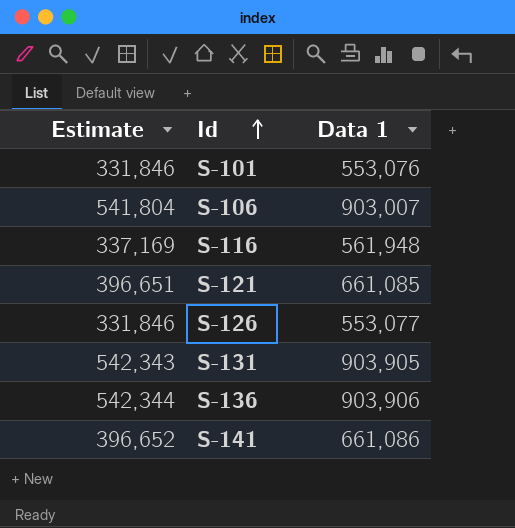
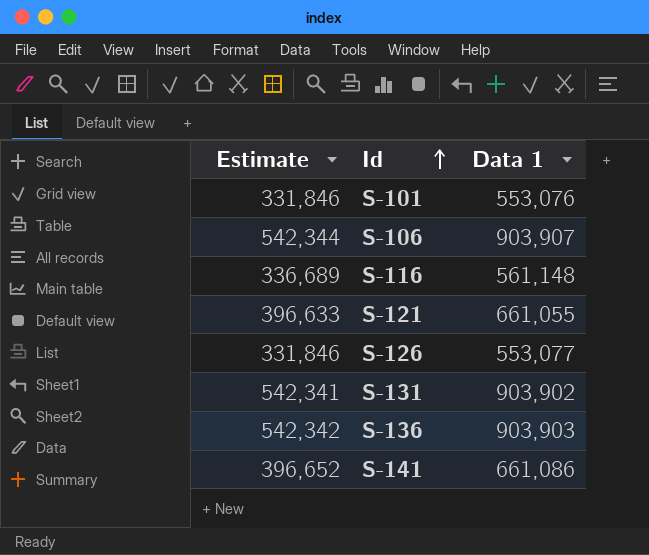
S-106 | Estimate: 541,804 -> 542,344
S-106 | Data 1: 903,007 -> 903,907
S-116 | Estimate: 337,169 -> 336,689
S-116 | Data 1: 561,948 -> 561,148
S-121 | Estimate: 396,651 -> 396,633
S-121 | Data 1: 661,085 -> 661,055
S-131 | Estimate: 542,343 -> 542,341
S-131 | Data 1: 903,905 -> 903,902
S-136 | Estimate: 542,344 -> 542,342
S-136 | Data 1: 903,906 -> 903,903

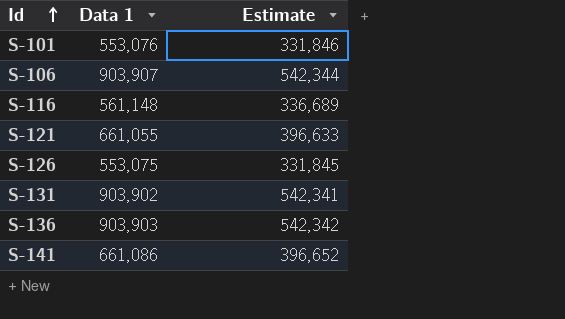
column Estimate | position: 1 -> 3
S-126 | Data 1: 553,077 -> 553,075
S-126 | Estimate: 331,846 -> 331,845

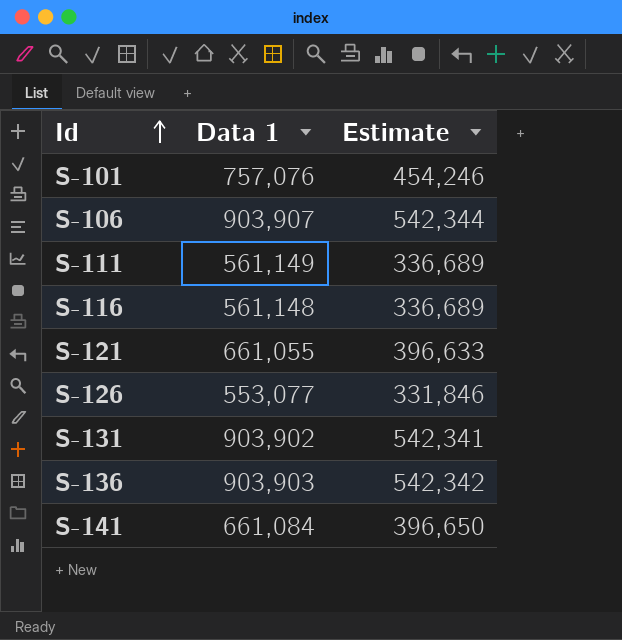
S-101 | Data 1: 553,076 -> 757,076
S-101 | Estimate: 331,846 -> 454,246
row S-111: none -> 561,149 | 336,689
S-126 | Data 1: 553,075 -> 553,077
S-126 | Estimate: 331,845 -> 331,846
S-141 | Data 1: 661,086 -> 661,084
S-141 | Estimate: 396,652 -> 396,650

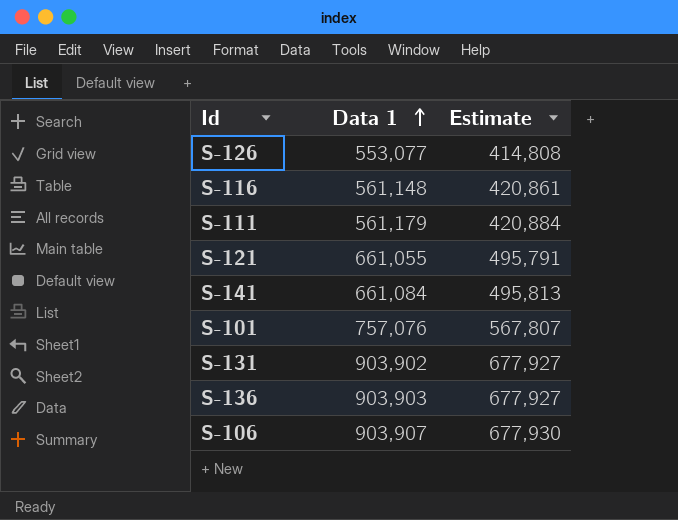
row order: Id ascending -> Data 1 ascending
column Estimate | formula: [Data 1] * 0.6 -> [Data 1] * 0.75
S-111 | Data 1: 561,149 -> 561,179

